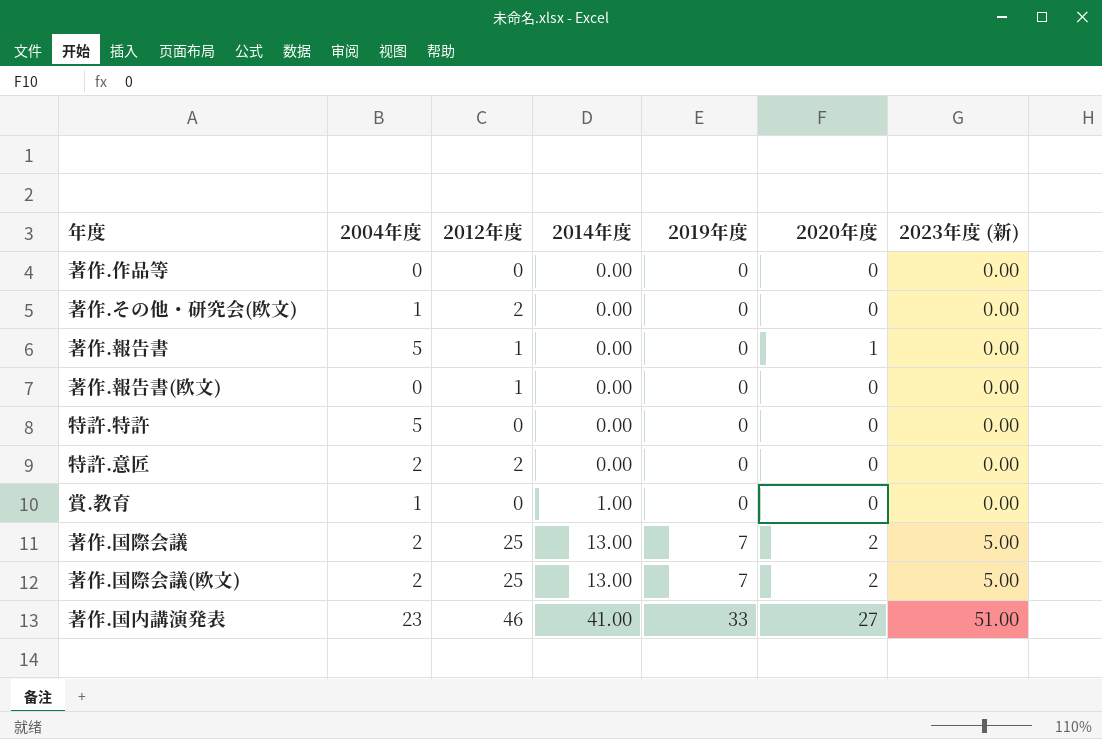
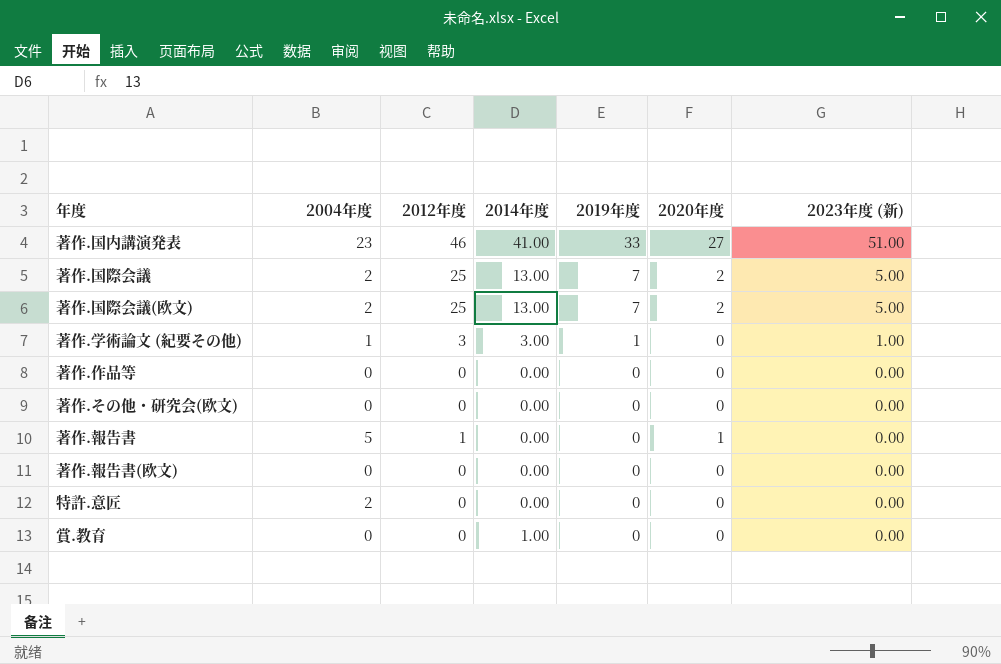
row order: 2014年度 ascending -> 2019年度 descending
row 特許.特許: 5 | 0 | 0.00 | 0 | 0 | 0.00 -> none
row 著作.学術論文 (紀要その他): none -> 1 | 3 | 3.00 | 1 | 0 | 1.00
著作.その他・研究会(欧文) | 2004年度: 1 -> 0
著作.その他・研究会(欧文) | 2012年度: 2 -> 0
著作.報告書(欧文) | 2012年度: 1 -> 0
特許.意匠 | 2012年度: 2 -> 0
賞.教育 | 2004年度: 1 -> 0

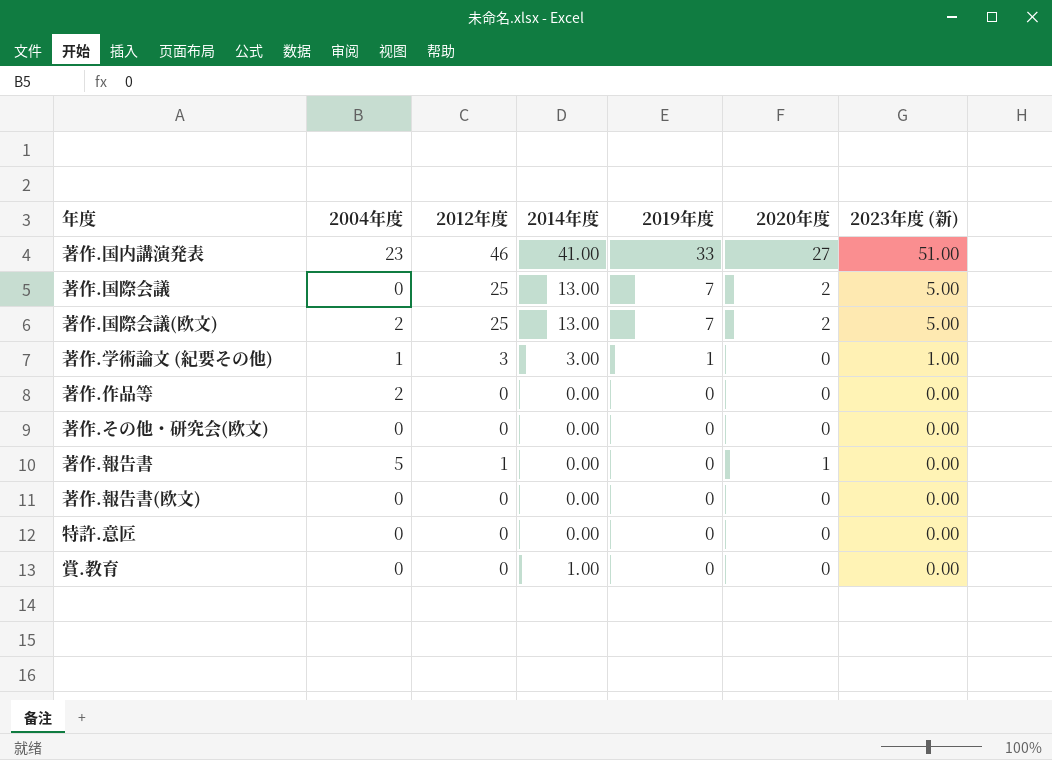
著作.国際会議 | 2004年度: 2 -> 0
著作.作品等 | 2004年度: 0 -> 2
特許.意匠 | 2004年度: 2 -> 0

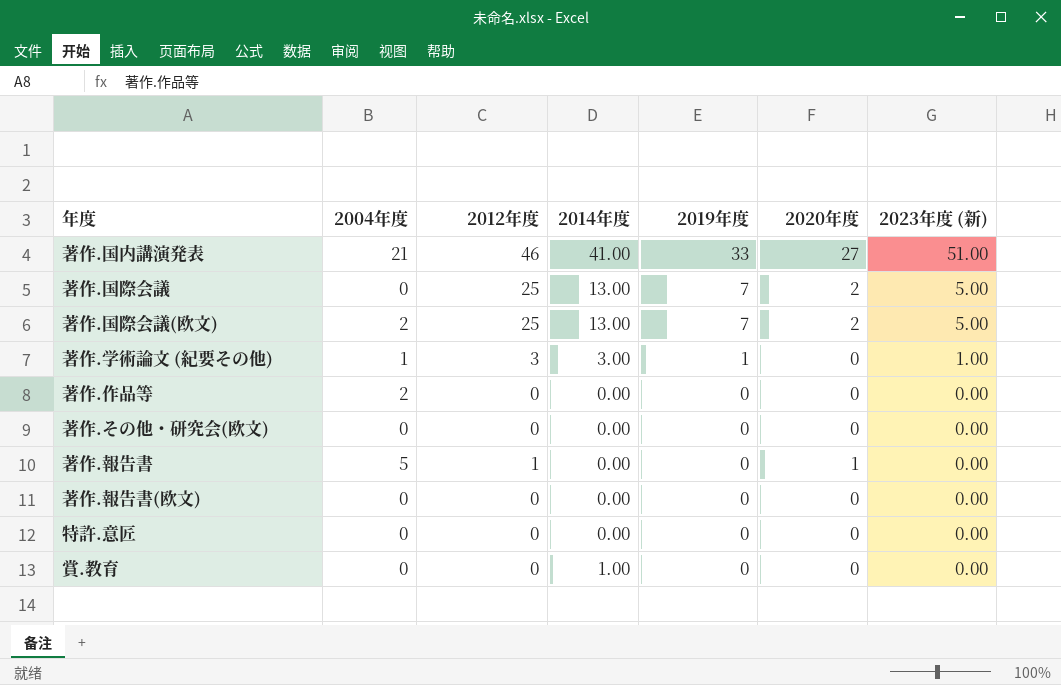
著作.国内講演発表 | 2004年度: 23 -> 21

